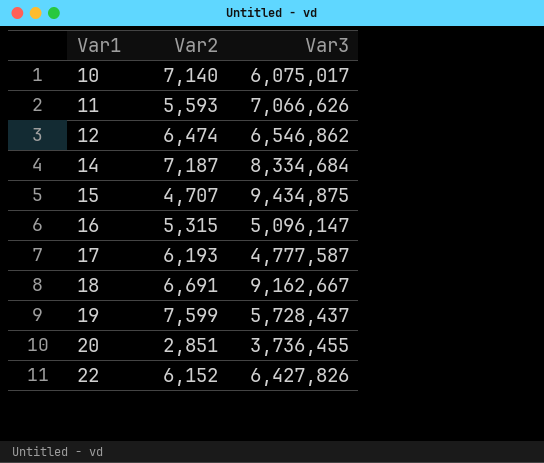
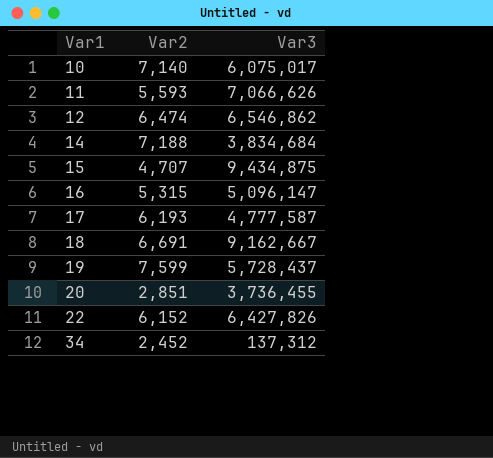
14 | Var2: 7,187 -> 7,188
14 | Var3: 8,334,684 -> 3,834,684
row 34: none -> 2,452 | 137,312

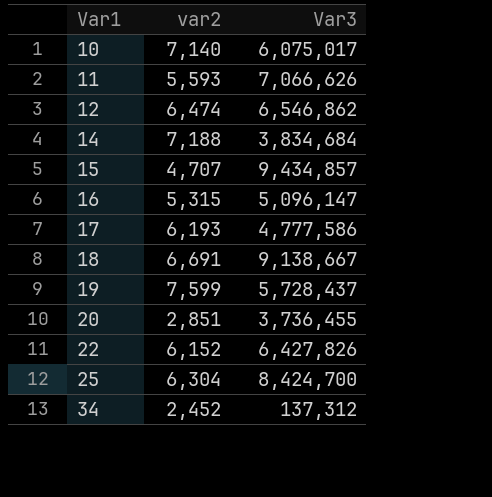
column name: Var2 -> var2
15 | Var3: 9,434,875 -> 9,434,857
17 | Var3: 4,777,587 -> 4,777,586
18 | Var3: 9,162,667 -> 9,138,667
row 25: none -> 6,304 | 8,424,700

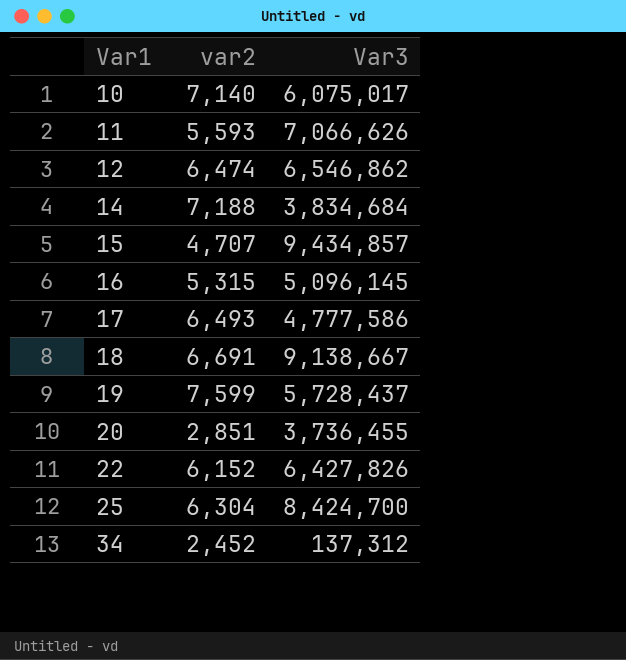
16 | Var3: 5,096,147 -> 5,096,145
17 | var2: 6,193 -> 6,493

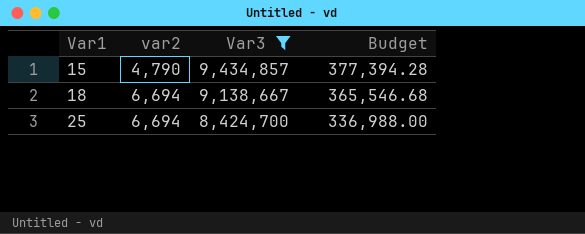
filter: none -> Var3 >= 8,424,700
column Budget | formula: none -> [Var3] * 0.04
15 | var2: 4,707 -> 4,790
18 | var2: 6,691 -> 6,694
25 | var2: 6,304 -> 6,694

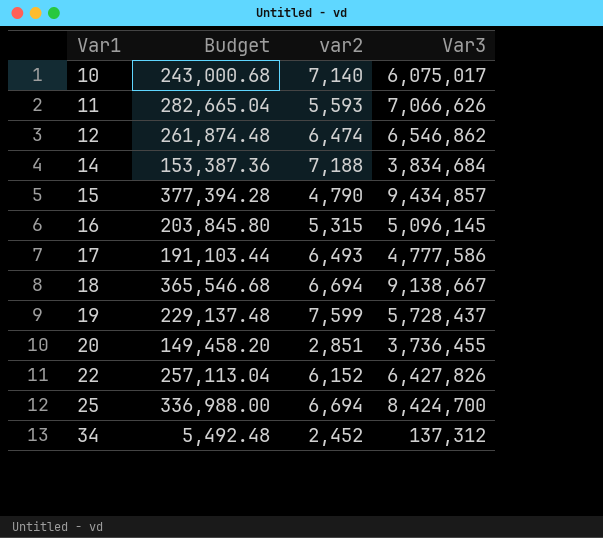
filter: Var3 >= 8,424,700 -> none
column Budget | position: 4 -> 2

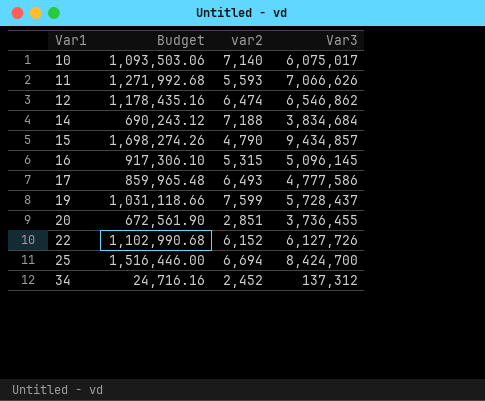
column Budget | formula: [Var3] * 0.04 -> [Var3] * 0.18
row 18: 365,546.68 | 6,694 | 9,138,667 -> none
22 | Var3: 6,427,826 -> 6,127,726

